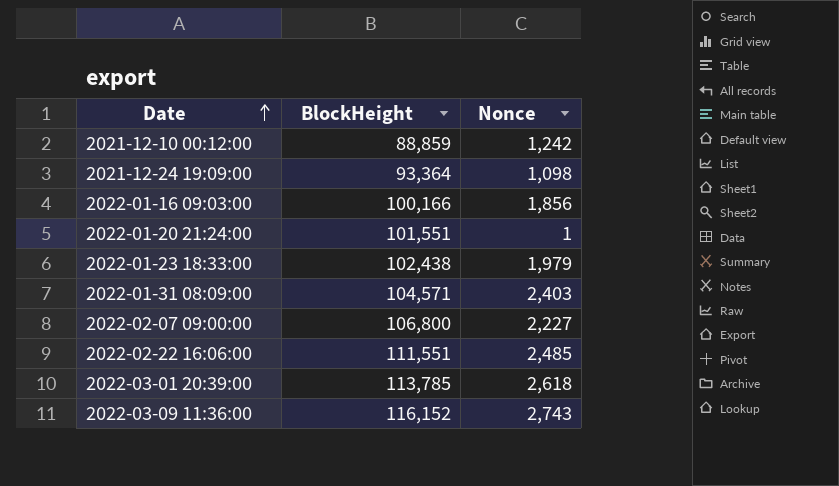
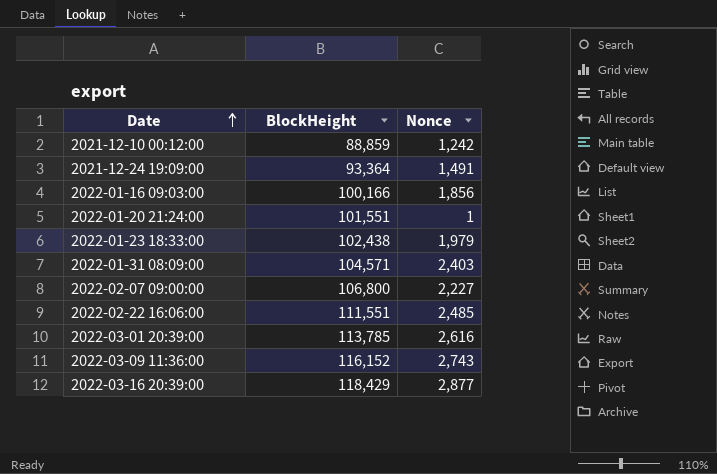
2021-12-24 19:09:00 | Nonce: 1,098 -> 1,491
2022-03-01 20:39:00 | Nonce: 2,618 -> 2,616
row 2022-03-16 20:39:00: none -> 118,429 | 2,877

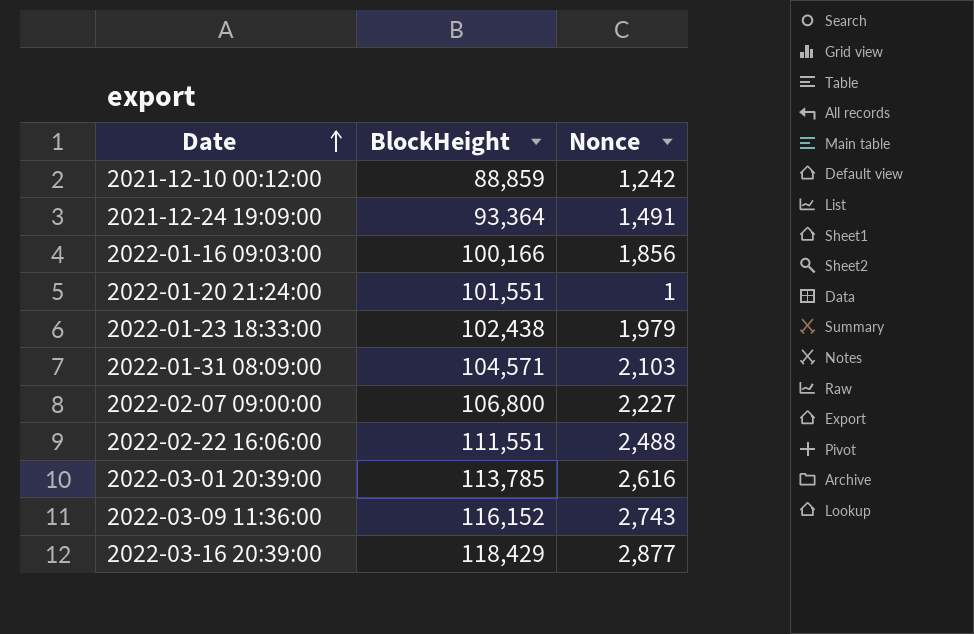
2022-01-31 08:09:00 | Nonce: 2,403 -> 2,103
2022-02-22 16:06:00 | Nonce: 2,485 -> 2,488

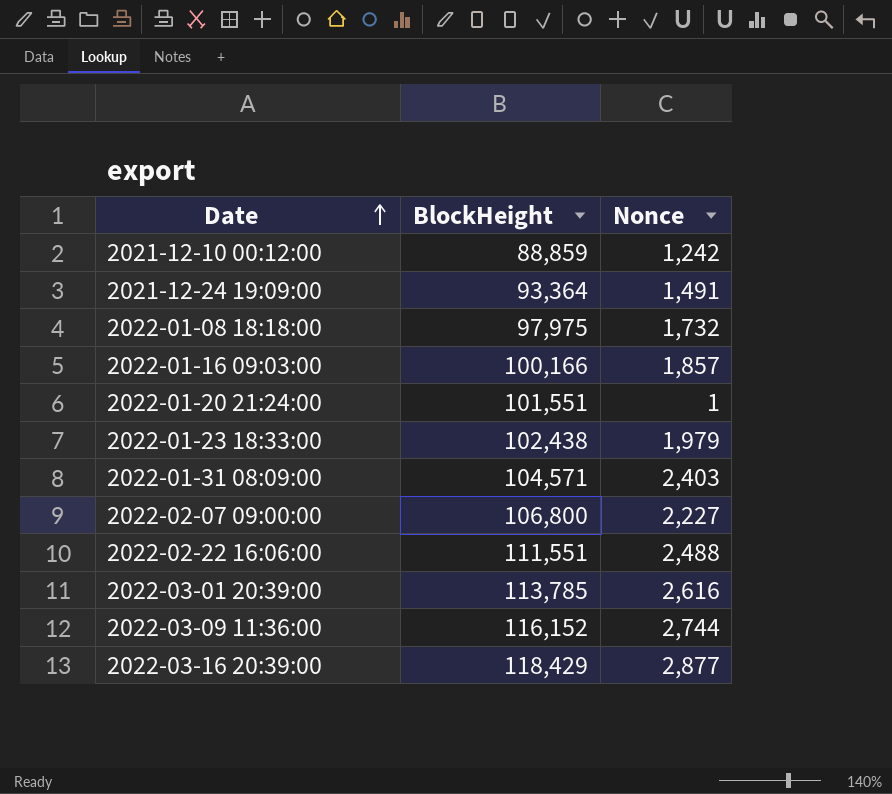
row 2022-01-08 18:18:00: none -> 97,975 | 1,732
2022-01-16 09:03:00 | Nonce: 1,856 -> 1,857
2022-01-31 08:09:00 | Nonce: 2,103 -> 2,403
2022-03-09 11:36:00 | Nonce: 2,743 -> 2,744

